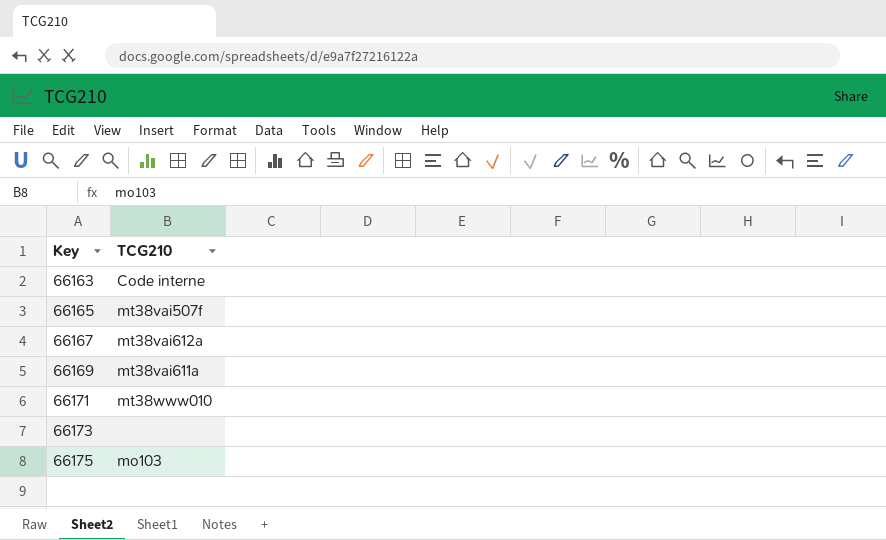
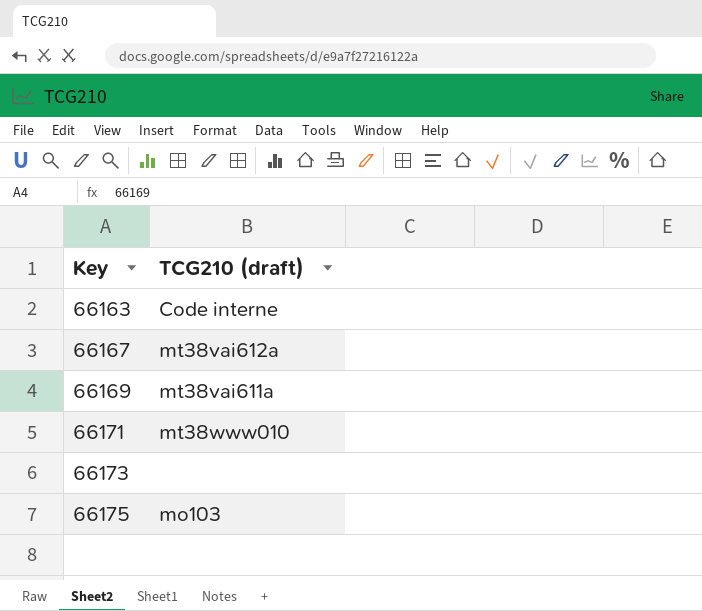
column name: TCG210 -> TCG210 (draft)
row 66165: mt38vai507f -> none

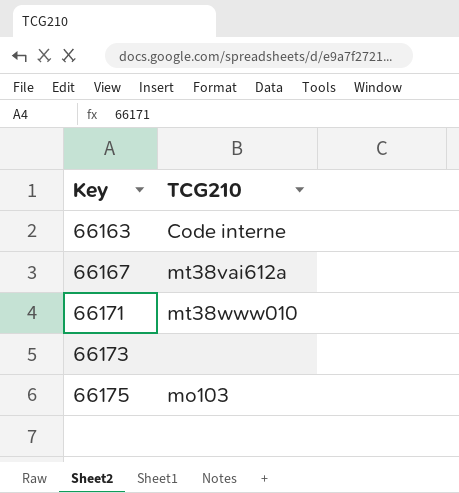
column name: TCG210 (draft) -> TCG210
row 66169: mt38vai611a -> none

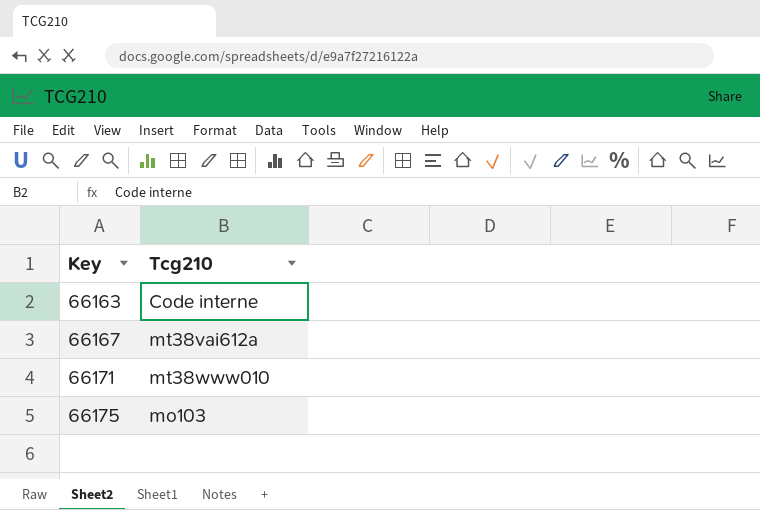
column name: TCG210 -> Tcg210
row 66173: none -> none

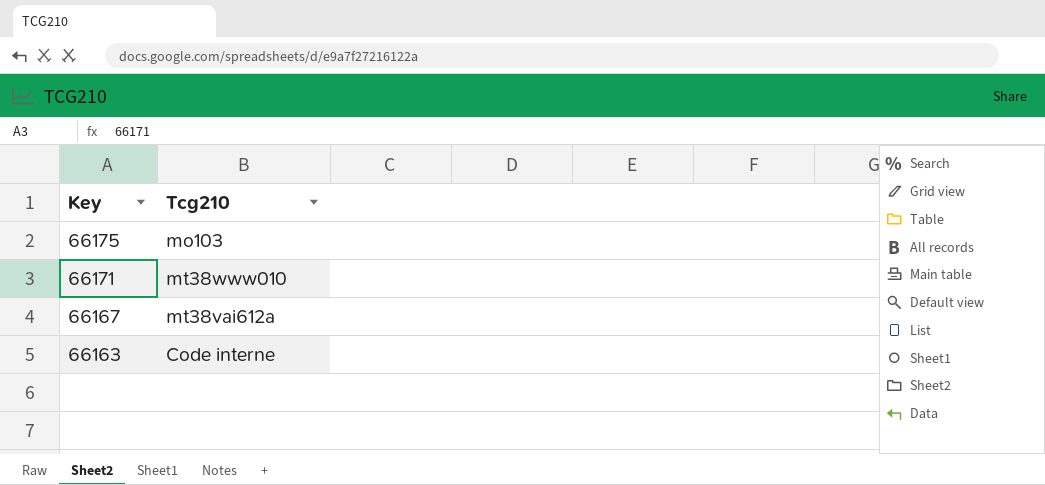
row order: Key ascending -> Key descending

